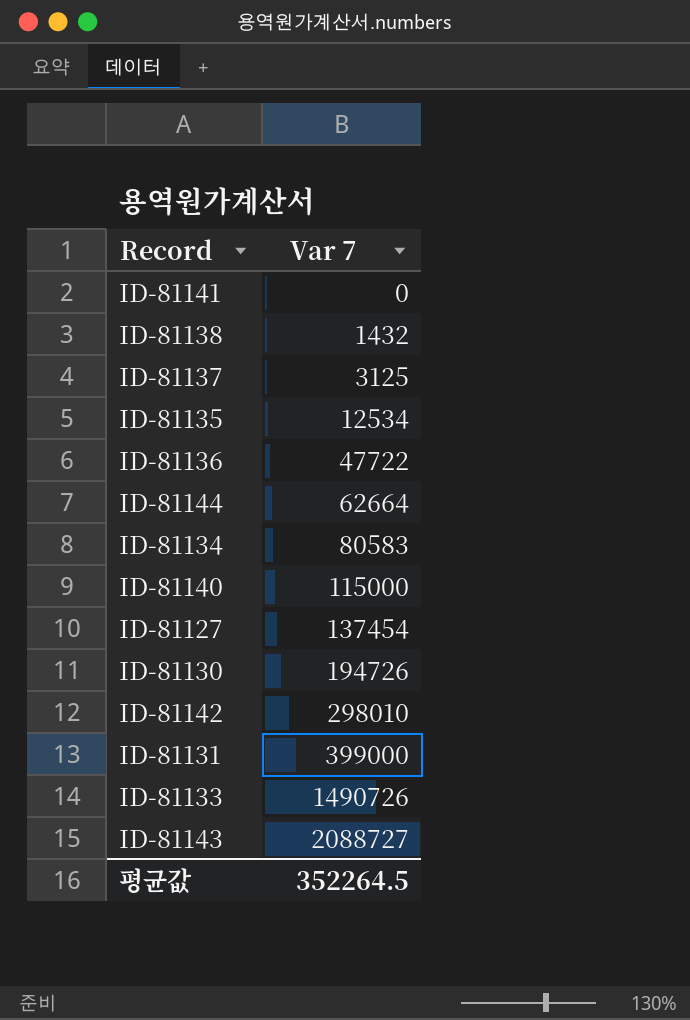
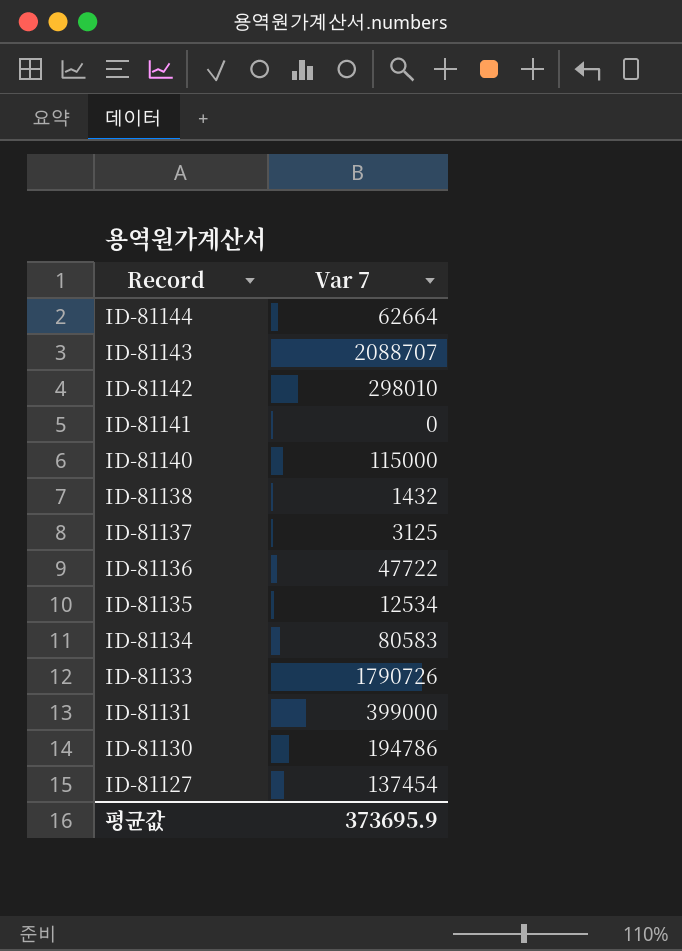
row order: Var 7 ascending -> Record descending
ID-81143 | Var 7: 2088727 -> 2088707
ID-81133 | Var 7: 1490726 -> 1790726
ID-81130 | Var 7: 194726 -> 194786
평균값 | Var 7: 352264.5 -> 373695.9

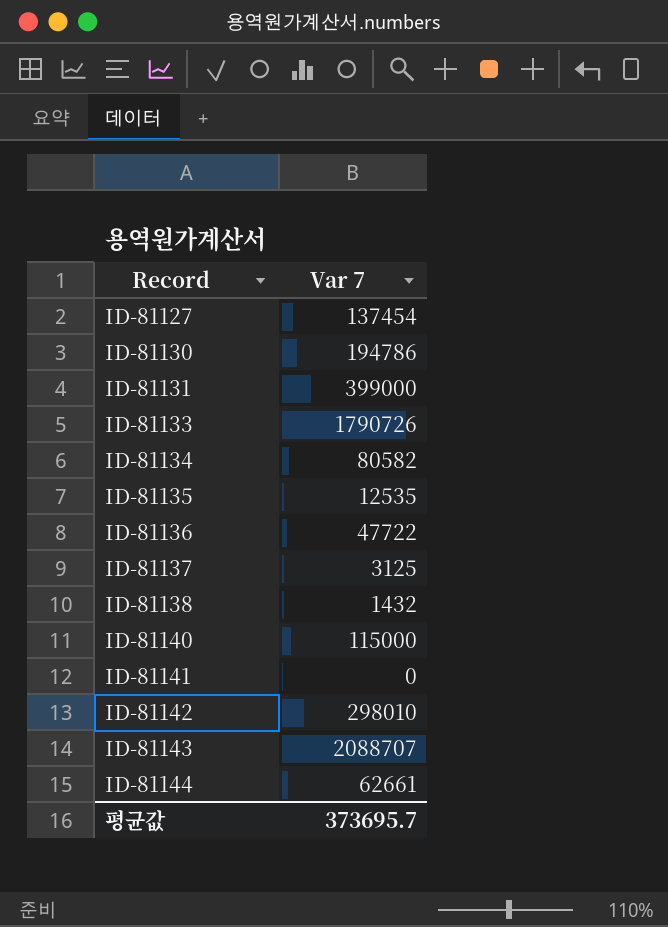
row order: Record descending -> Record ascending
ID-81134 | Var 7: 80583 -> 80582
ID-81135 | Var 7: 12534 -> 12535
ID-81144 | Var 7: 62664 -> 62661
평균값 | Var 7: 373695.9 -> 373695.7

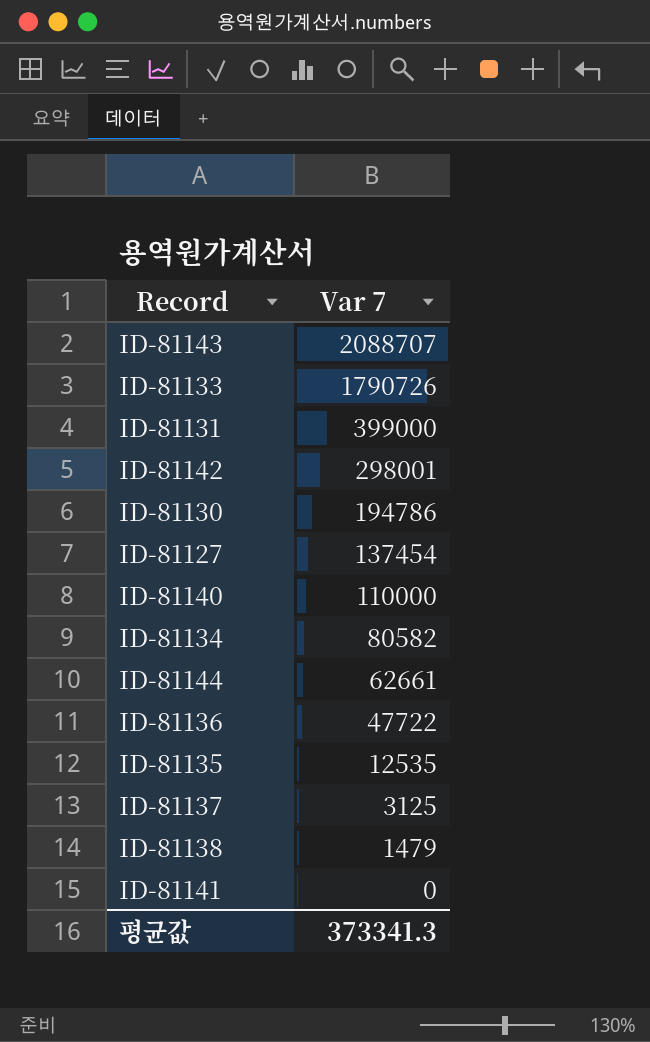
row order: Record ascending -> Var 7 descending
ID-81142 | Var 7: 298010 -> 298001
ID-81140 | Var 7: 115000 -> 110000
ID-81138 | Var 7: 1432 -> 1479
평균값 | Var 7: 373695.7 -> 373341.3

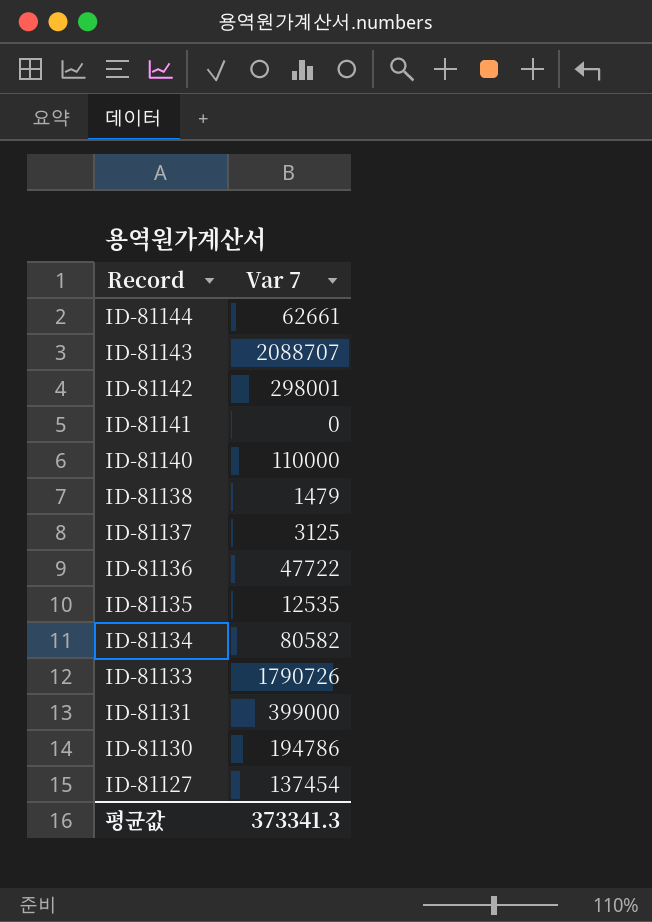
row order: Var 7 descending -> Record descending

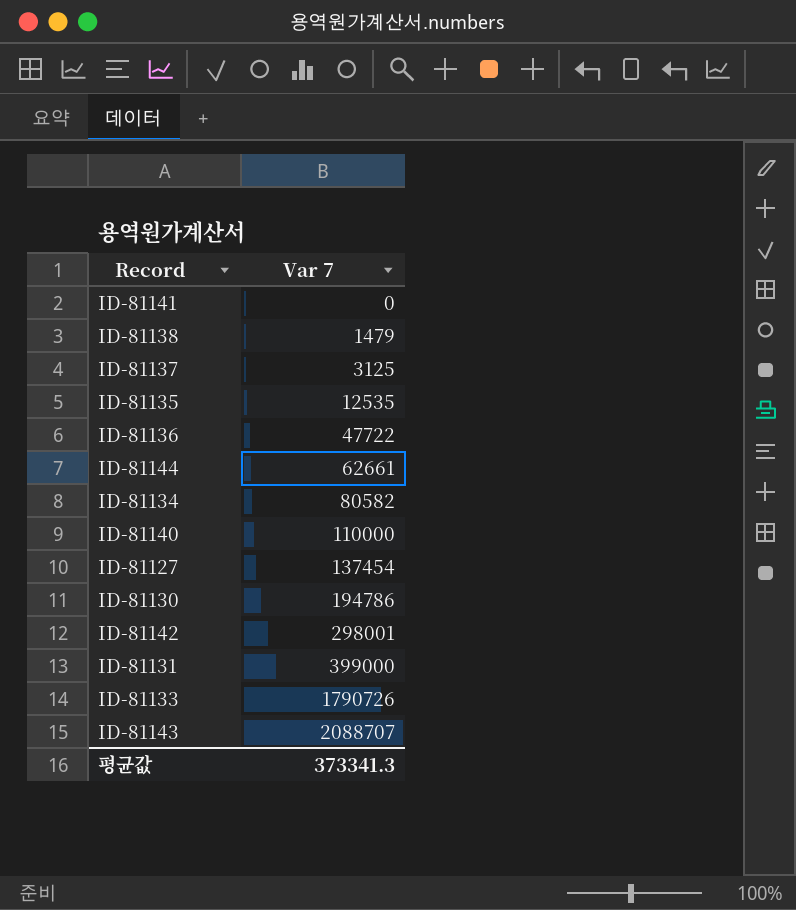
row order: Record descending -> Var 7 ascending

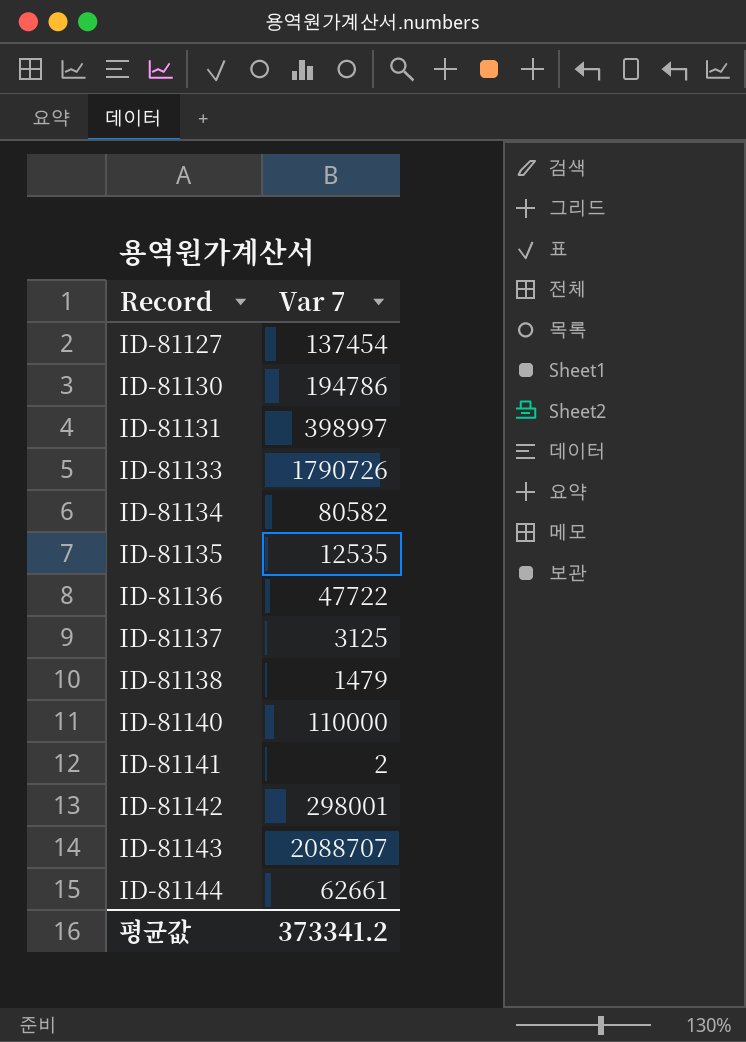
row order: Var 7 ascending -> Record ascending
ID-81131 | Var 7: 399000 -> 398997
ID-81141 | Var 7: 0 -> 2
평균값 | Var 7: 373341.3 -> 373341.2

